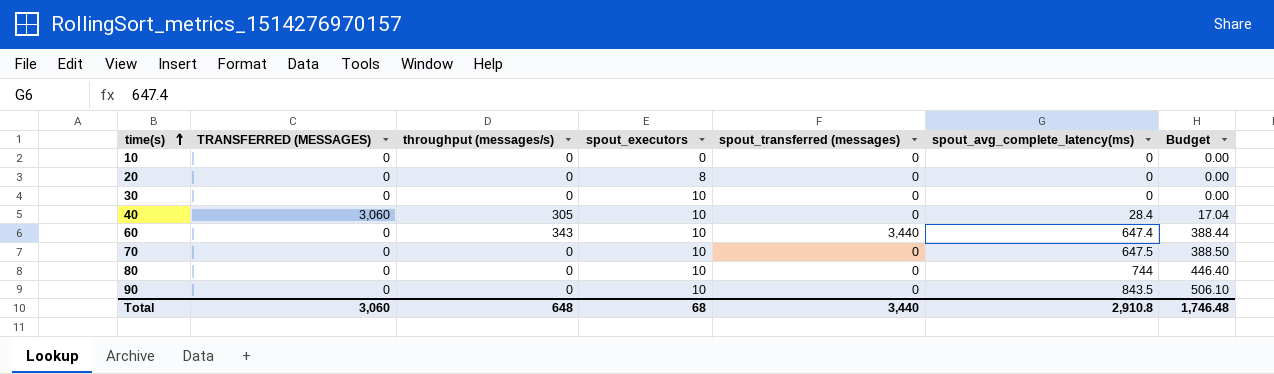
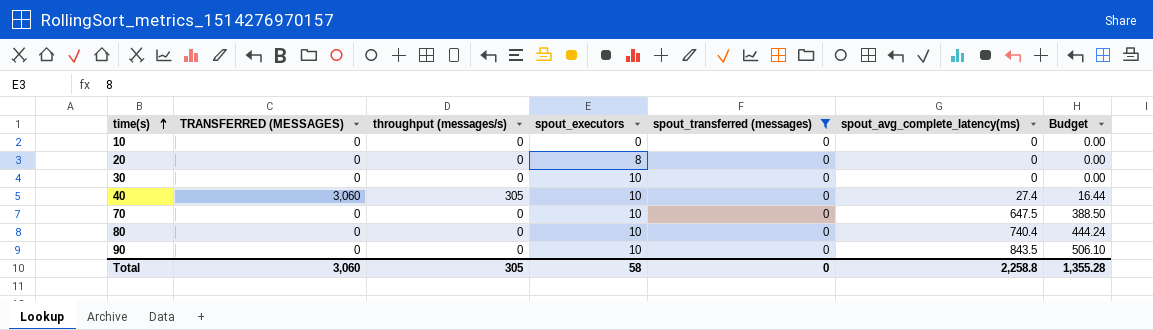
filter: none -> spout_transferred (messages) = 0
40 | spout_avg_complete_latency(ms): 28.4 -> 27.4
40 | Budget: 17.04 -> 16.44
80 | spout_avg_complete_latency(ms): 744 -> 740.4
80 | Budget: 446.40 -> 444.24
Total | throughput (messages/s): 648 -> 305
Total | spout_executors: 68 -> 58
Total | spout_transferred (messages): 3,440 -> 0
Total | spout_avg_complete_latency(ms): 2,910.8 -> 2,258.8
Total | Budget: 1,746.48 -> 1,355.28

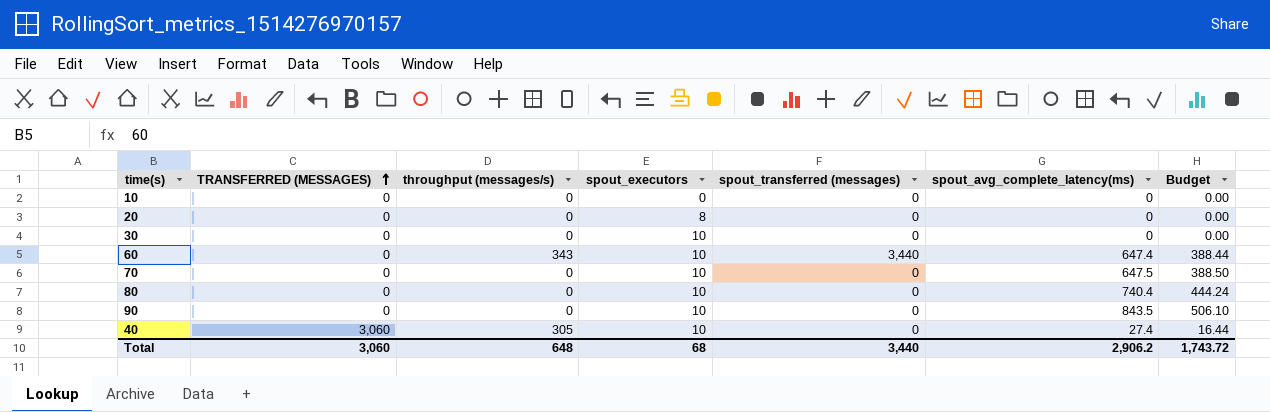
filter: spout_transferred (messages) = 0 -> none
row order: time(s) ascending -> TRANSFERRED (MESSAGES) ascending
Total | throughput (messages/s): 305 -> 648
Total | spout_executors: 58 -> 68
Total | spout_transferred (messages): 0 -> 3,440
Total | spout_avg_complete_latency(ms): 2,258.8 -> 2,906.2
Total | Budget: 1,355.28 -> 1,743.72

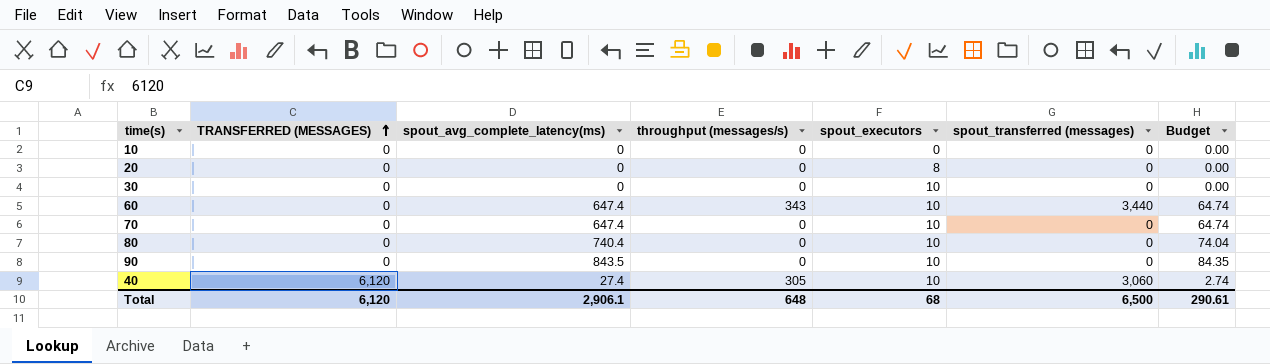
column spout_avg_complete_latency(ms) | position: 6 -> 3
column Budget | formula: [spout_avg_complete_latency(ms)] * 0.6 -> [spout_avg_complete_latency(ms)] * 0.1
70 | spout_avg_complete_latency(ms): 647.5 -> 647.4
40 | TRANSFERRED (MESSAGES): 3,060 -> 6,120
40 | spout_transferred (messages): 0 -> 3,060
Total | TRANSFERRED (MESSAGES): 3,060 -> 6,120
Total | spout_avg_complete_latency(ms): 2,906.2 -> 2,906.1
Total | spout_transferred (messages): 3,440 -> 6,500
Total | Budget: 1,743.72 -> 290.61

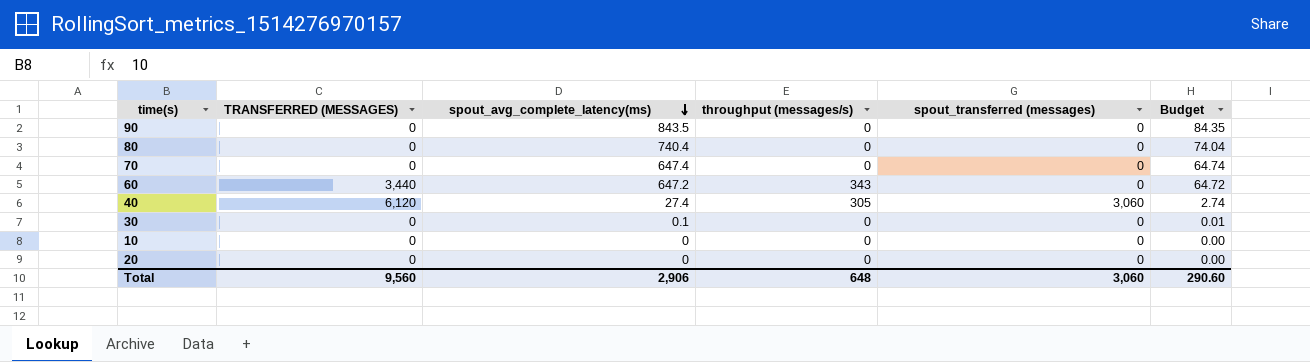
row order: TRANSFERRED (MESSAGES) ascending -> spout_avg_complete_latency(ms) descending
column spout_executors | position: 5 -> none
60 | TRANSFERRED (MESSAGES): 0 -> 3,440
60 | spout_avg_complete_latency(ms): 647.4 -> 647.2
60 | spout_transferred (messages): 3,440 -> 0
60 | Budget: 64.74 -> 64.72
30 | spout_avg_complete_latency(ms): 0 -> 0.1
30 | Budget: 0.00 -> 0.01
Total | TRANSFERRED (MESSAGES): 6,120 -> 9,560
Total | spout_avg_complete_latency(ms): 2,906.1 -> 2,906
Total | spout_transferred (messages): 6,500 -> 3,060
Total | Budget: 290.61 -> 290.60

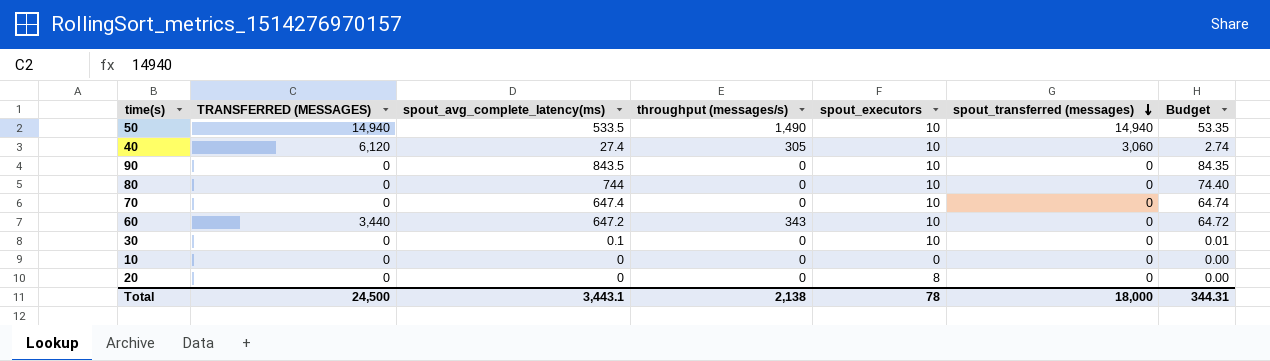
row order: spout_avg_complete_latency(ms) descending -> spout_transferred (messages) descending
column spout_executors | position: none -> 5
row 50: none -> 14,940 | 533.5 | 1,490 | 10 | 14,940 | 53.35
80 | spout_avg_complete_latency(ms): 740.4 -> 744
80 | Budget: 74.04 -> 74.40
Total | TRANSFERRED (MESSAGES): 9,560 -> 24,500
Total | spout_avg_complete_latency(ms): 2,906 -> 3,443.1
Total | throughput (messages/s): 648 -> 2,138
Total | spout_transferred (messages): 3,060 -> 18,000
Total | Budget: 290.60 -> 344.31

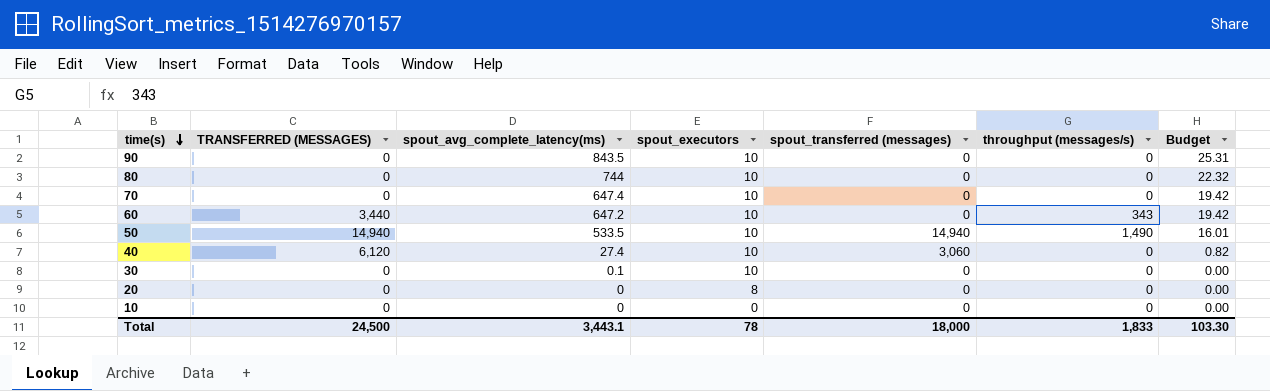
row order: spout_transferred (messages) descending -> time(s) descending
column throughput (messages/s) | position: 4 -> 6
column Budget | formula: [spout_avg_complete_latency(ms)] * 0.1 -> [spout_avg_complete_latency(ms)] * 0.03
40 | throughput (messages/s): 305 -> 0
Total | throughput (messages/s): 2,138 -> 1,833
Total | Budget: 344.31 -> 103.30

